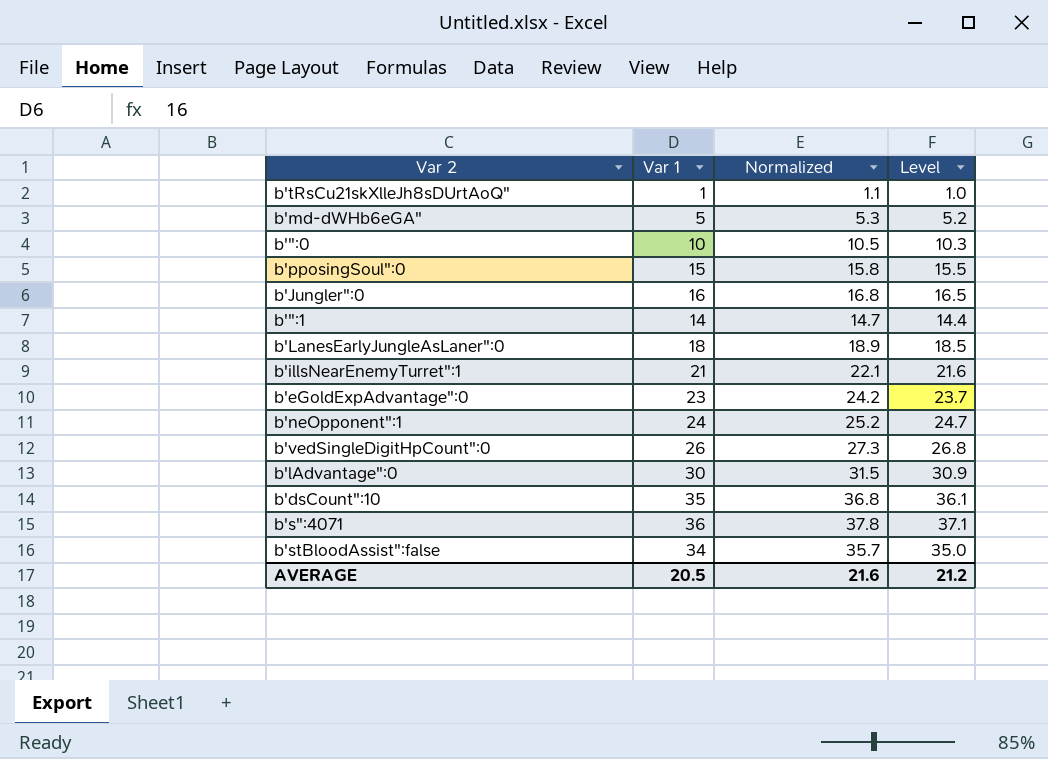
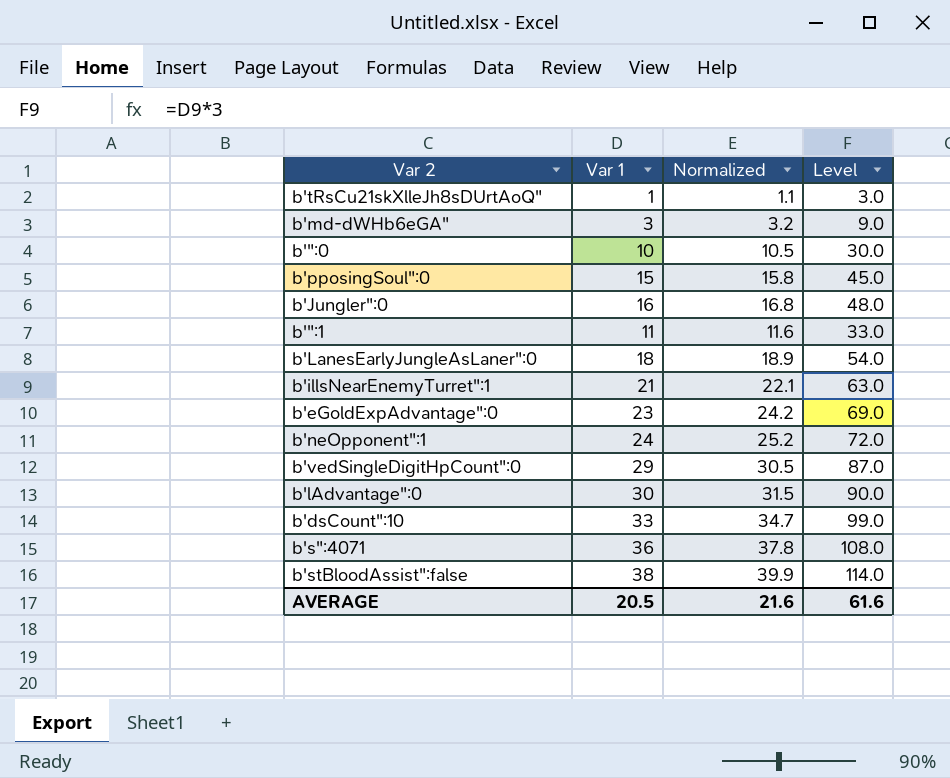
column Level | formula: [Var 1] * 1.03 -> [Var 1] * 3
b'md-dWHb6eGA" | Var 1: 5 -> 3
b'md-dWHb6eGA" | Normalized: 5.3 -> 3.2
b'":1 | Var 1: 14 -> 11
b'":1 | Normalized: 14.7 -> 11.6
b'vedSingleDigitHpCount":0 | Var 1: 26 -> 29
b'vedSingleDigitHpCount":0 | Normalized: 27.3 -> 30.5
b'dsCount":10 | Var 1: 35 -> 33
b'dsCount":10 | Normalized: 36.8 -> 34.7
b'stBloodAssist":false | Var 1: 34 -> 38
b'stBloodAssist":false | Normalized: 35.7 -> 39.9
AVERAGE | Level: 21.2 -> 61.6

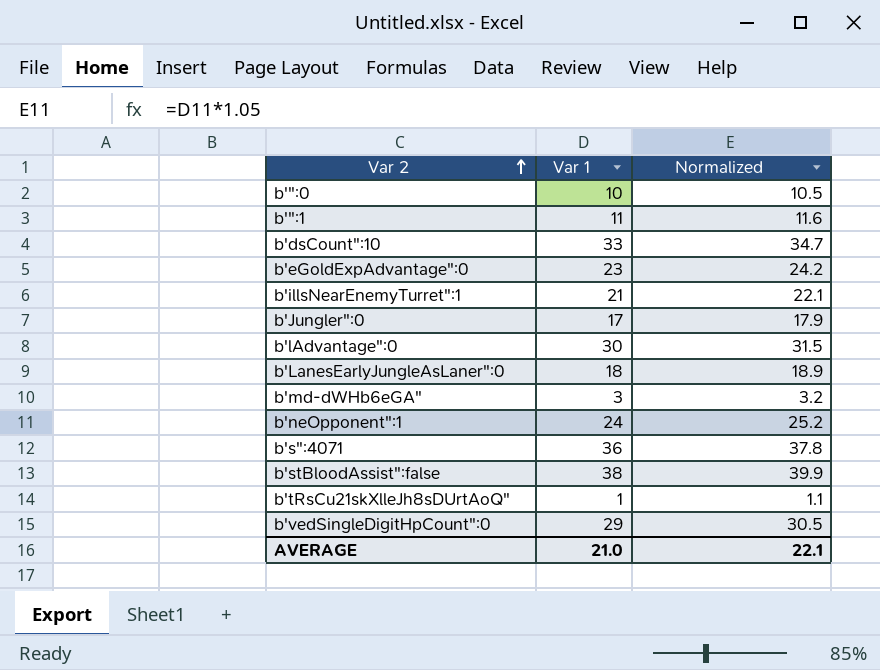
row order: none -> Var 2 ascending
column Level | formula: [Var 1] * 3 -> none
row b'pposingSoul":0: 15 | 15.8 | 45.0 -> none
b'Jungler":0 | Var 1: 16 -> 17
b'Jungler":0 | Normalized: 16.8 -> 17.9
AVERAGE | Var 1: 20.5 -> 21.0
AVERAGE | Normalized: 21.6 -> 22.1

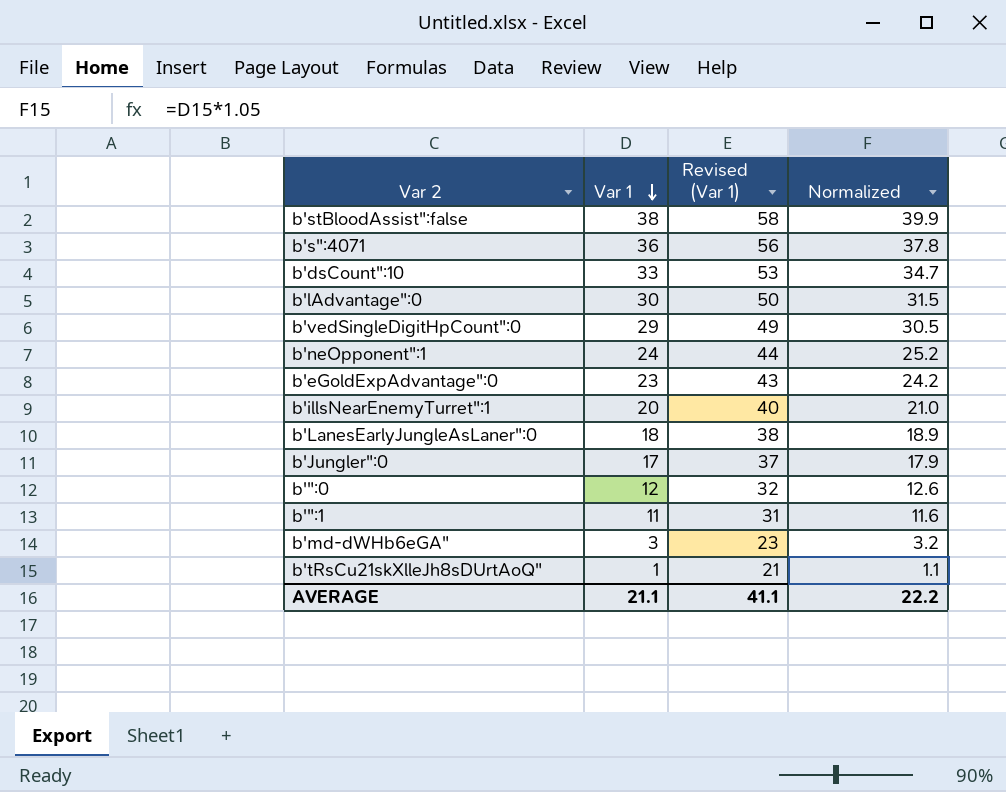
row order: Var 2 ascending -> Var 1 descending
column Revised (Var 1) | formula: none -> [Var 1] + 20
b'illsNearEnemyTurret":1 | Var 1: 21 -> 20
b'illsNearEnemyTurret":1 | Normalized: 22.1 -> 21.0
b'":0 | Var 1: 10 -> 12
b'":0 | Normalized: 10.5 -> 12.6
AVERAGE | Var 1: 21.0 -> 21.1
AVERAGE | Normalized: 22.1 -> 22.2

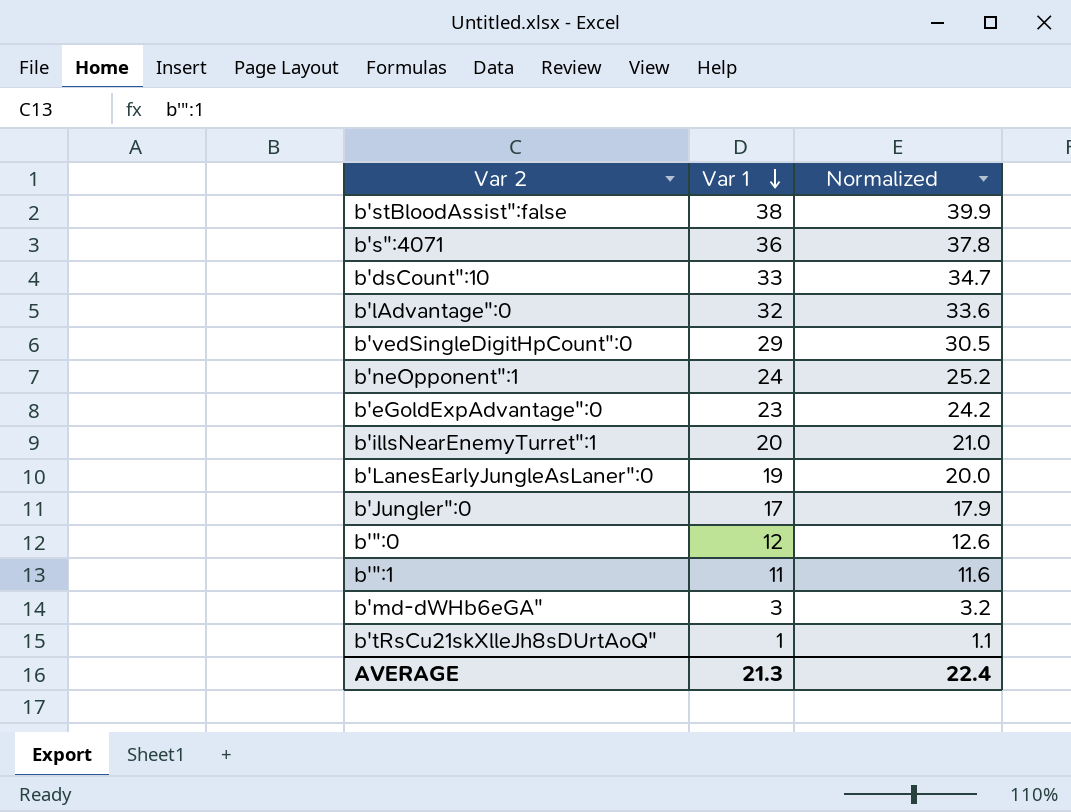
column Revised (Var 1) | formula: [Var 1] + 20 -> none
b'lAdvantage":0 | Var 1: 30 -> 32
b'lAdvantage":0 | Normalized: 31.5 -> 33.6
b'LanesEarlyJungleAsLaner":0 | Var 1: 18 -> 19
b'LanesEarlyJungleAsLaner":0 | Normalized: 18.9 -> 20.0
AVERAGE | Var 1: 21.1 -> 21.3
AVERAGE | Normalized: 22.2 -> 22.4

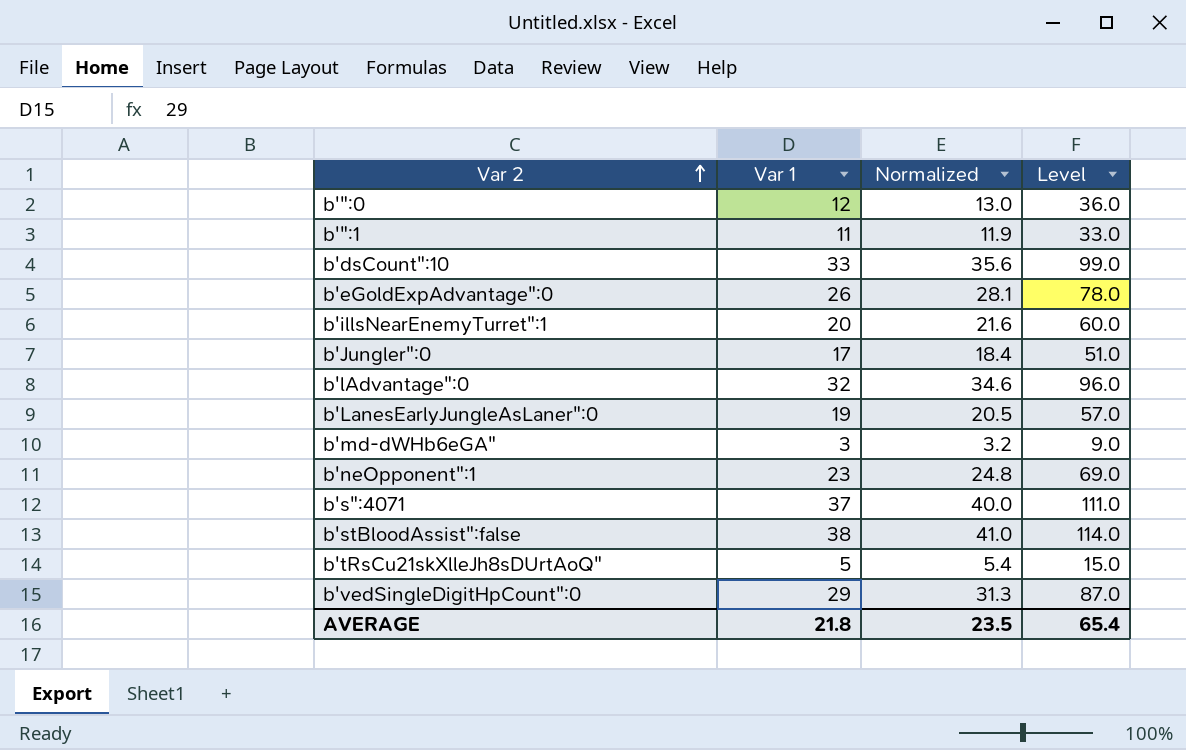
row order: Var 1 descending -> Var 2 ascending
column Normalized | formula: [Var 1] * 1.05 -> [Var 1] * 1.08
column Level | formula: none -> [Var 1] * 3
b'eGoldExpAdvantage":0 | Var 1: 23 -> 26
b'neOpponent":1 | Var 1: 24 -> 23
b's":4071 | Var 1: 36 -> 37
b'tRsCu21skXlleJh8sDUrtAoQ" | Var 1: 1 -> 5
AVERAGE | Var 1: 21.3 -> 21.8
AVERAGE | Normalized: 22.4 -> 23.5

